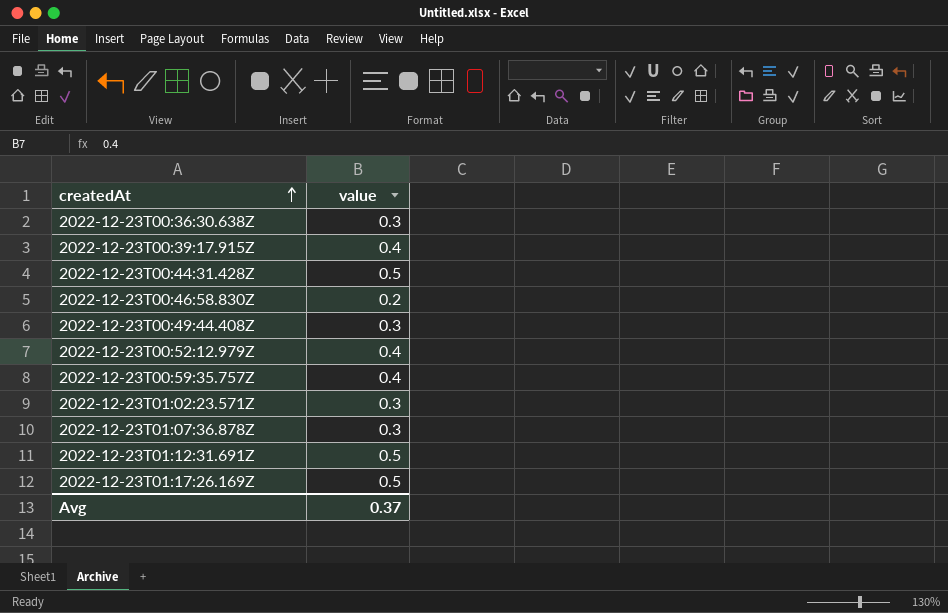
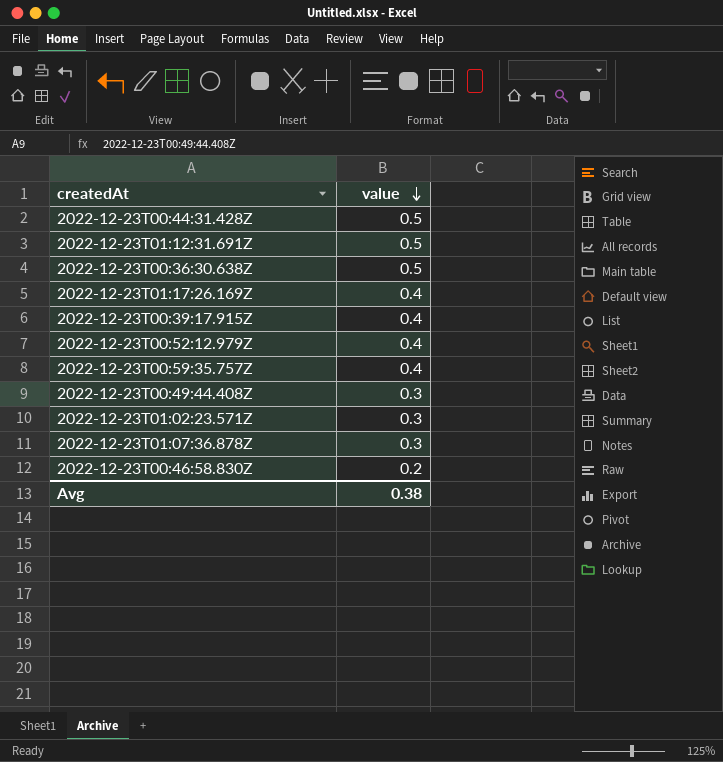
row order: createdAt ascending -> value descending
2022-12-23T00:36:30.638Z | value: 0.3 -> 0.5
2022-12-23T01:17:26.169Z | value: 0.5 -> 0.4
Avg | value: 0.37 -> 0.38

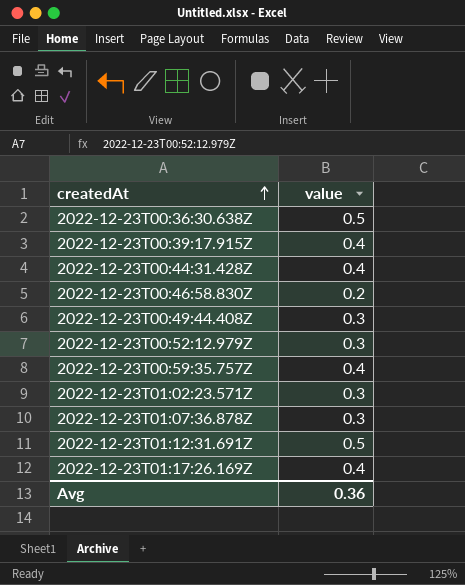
row order: value descending -> createdAt ascending
2022-12-23T00:44:31.428Z | value: 0.5 -> 0.4
2022-12-23T00:52:12.979Z | value: 0.4 -> 0.3
Avg | value: 0.38 -> 0.36

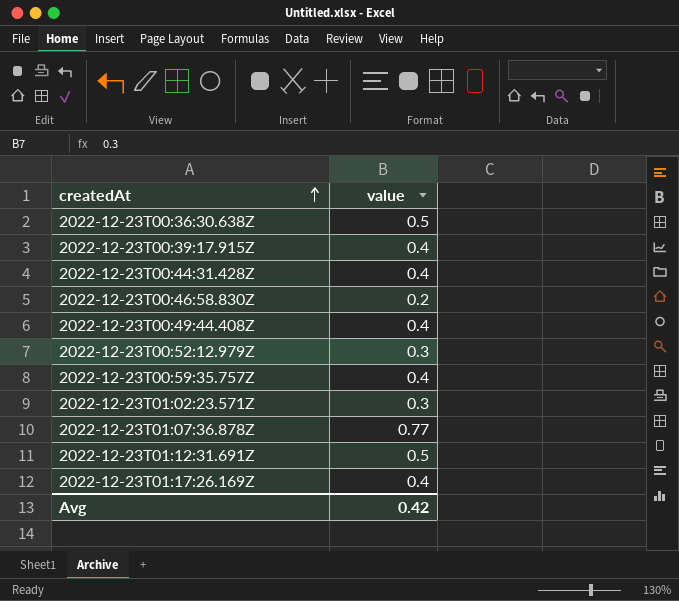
2022-12-23T00:49:44.408Z | value: 0.3 -> 0.4
2022-12-23T01:07:36.878Z | value: 0.3 -> 0.77
Avg | value: 0.36 -> 0.42

